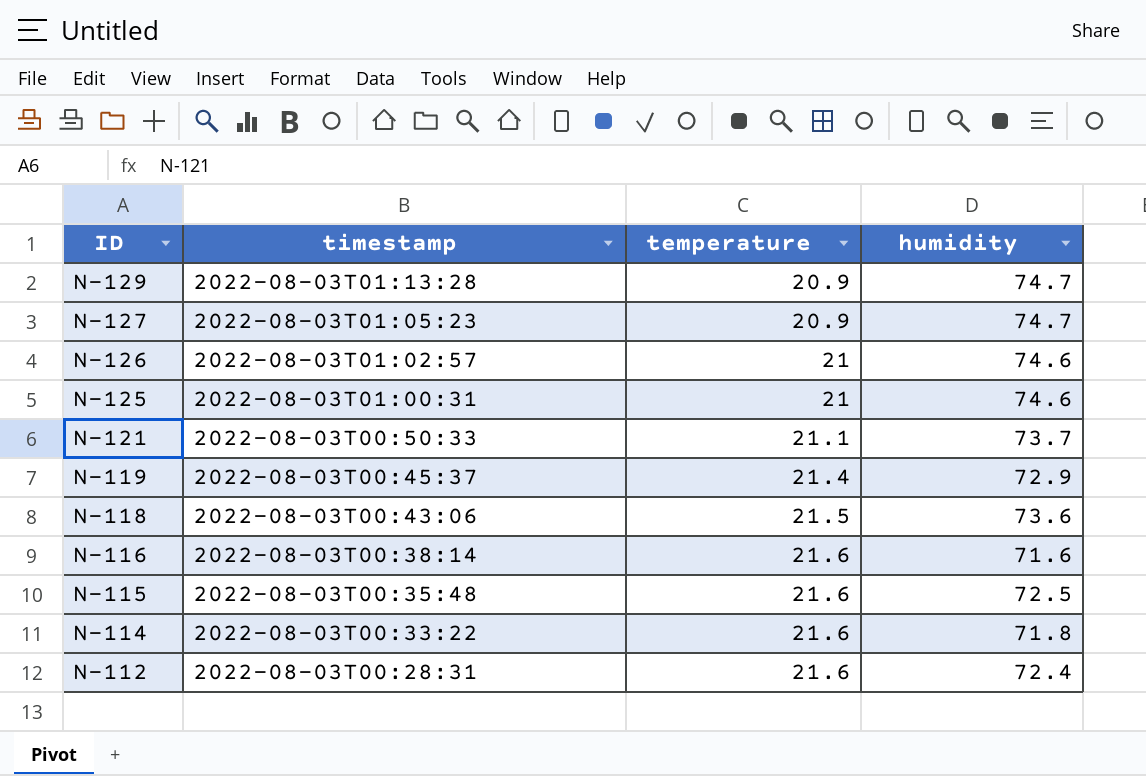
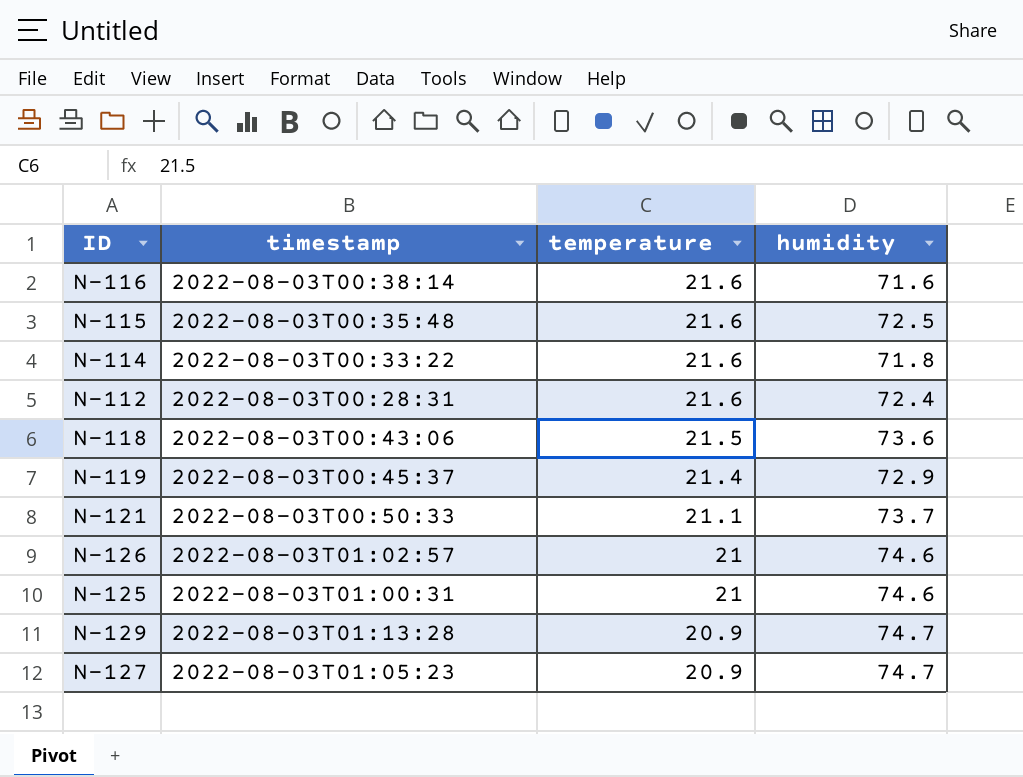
row order: ID descending -> temperature descending

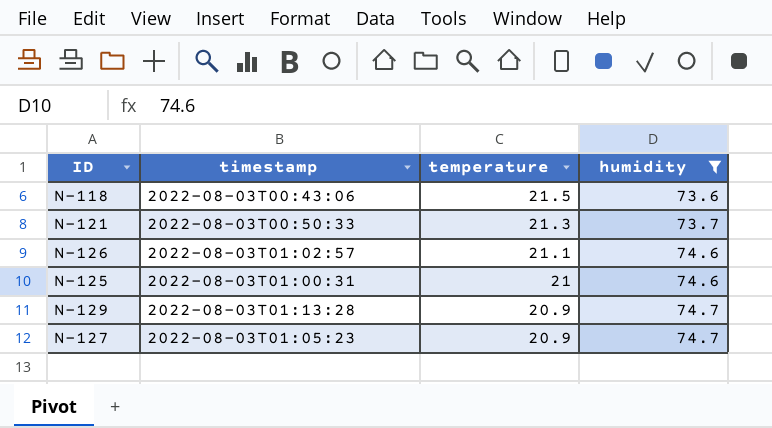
filter: none -> humidity >= 73.6
N-121 | temperature: 21.1 -> 21.3
N-126 | temperature: 21 -> 21.1

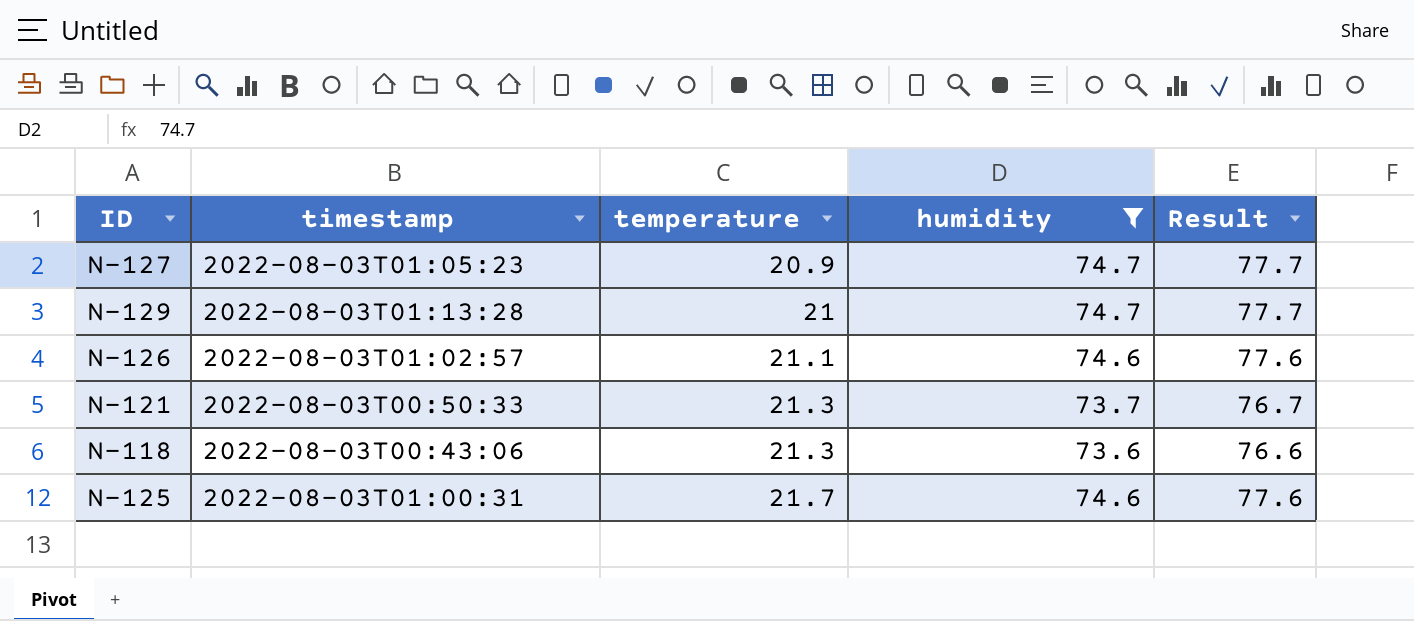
row order: temperature descending -> temperature ascending
column Result | formula: none -> [humidity] + 3
N-129 | temperature: 20.9 -> 21
N-118 | temperature: 21.5 -> 21.3
N-125 | temperature: 21 -> 21.7

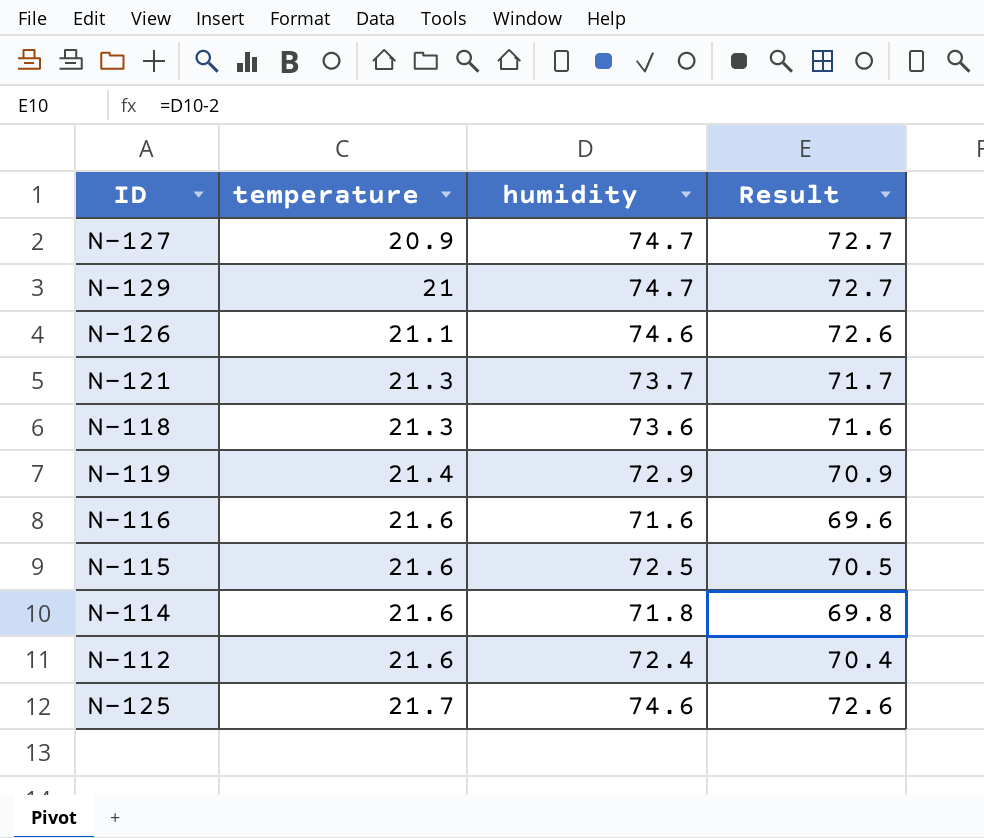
filter: humidity >= 73.6 -> none
column timestamp | position: 2 -> none
column Result | formula: [humidity] + 3 -> [humidity] - 2

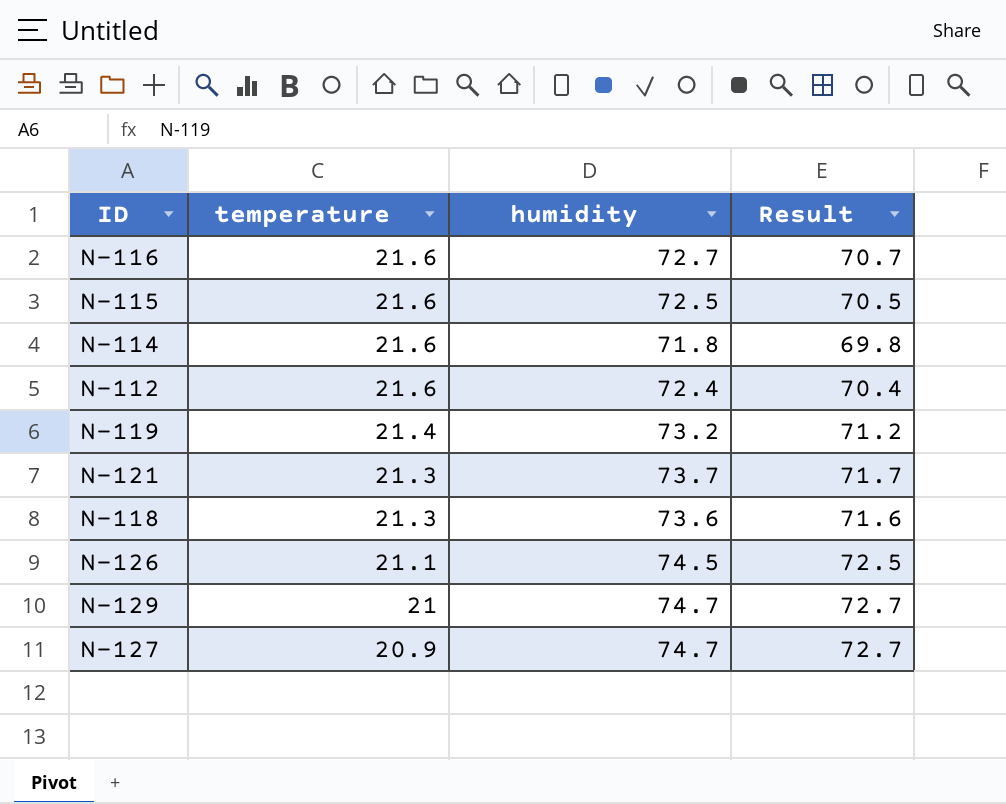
row order: temperature ascending -> temperature descending
row N-125: 21.7 | 74.6 | 72.6 -> none
N-116 | humidity: 71.6 -> 72.7
N-116 | Result: 69.6 -> 70.7
N-119 | humidity: 72.9 -> 73.2
N-119 | Result: 70.9 -> 71.2
N-126 | humidity: 74.6 -> 74.5
N-126 | Result: 72.6 -> 72.5

